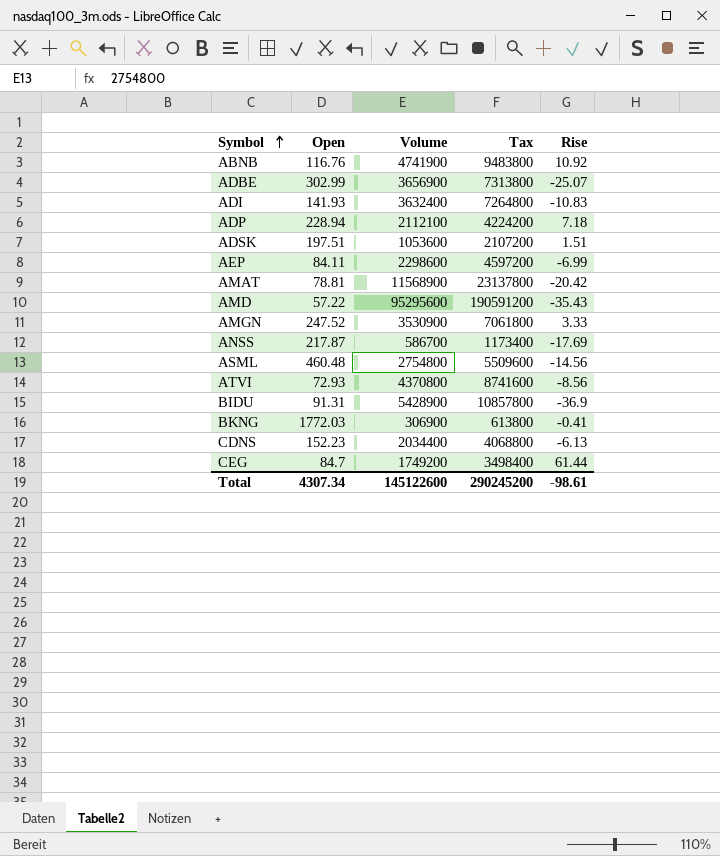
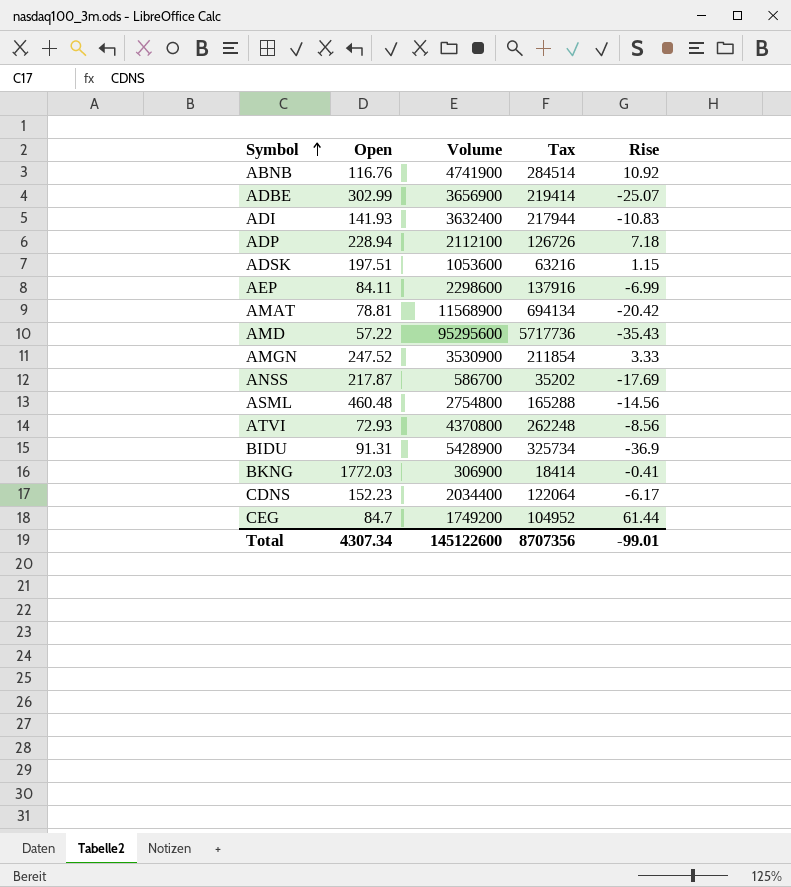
column Tax | formula: [Volume] * 2 -> [Volume] * 0.06
ADSK | Rise: 1.51 -> 1.15
CDNS | Rise: -6.13 -> -6.17
Total | Tax: 290245200 -> 8707356
Total | Rise: -98.61 -> -99.01

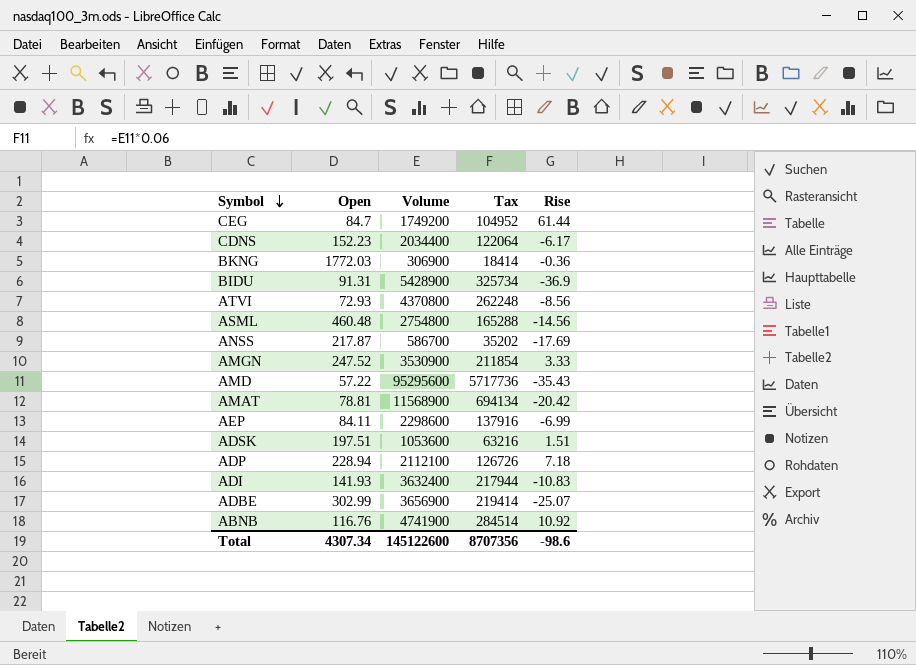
row order: Symbol ascending -> Symbol descending
BKNG | Rise: -0.41 -> -0.36
ADSK | Rise: 1.15 -> 1.51
Total | Rise: -99.01 -> -98.6

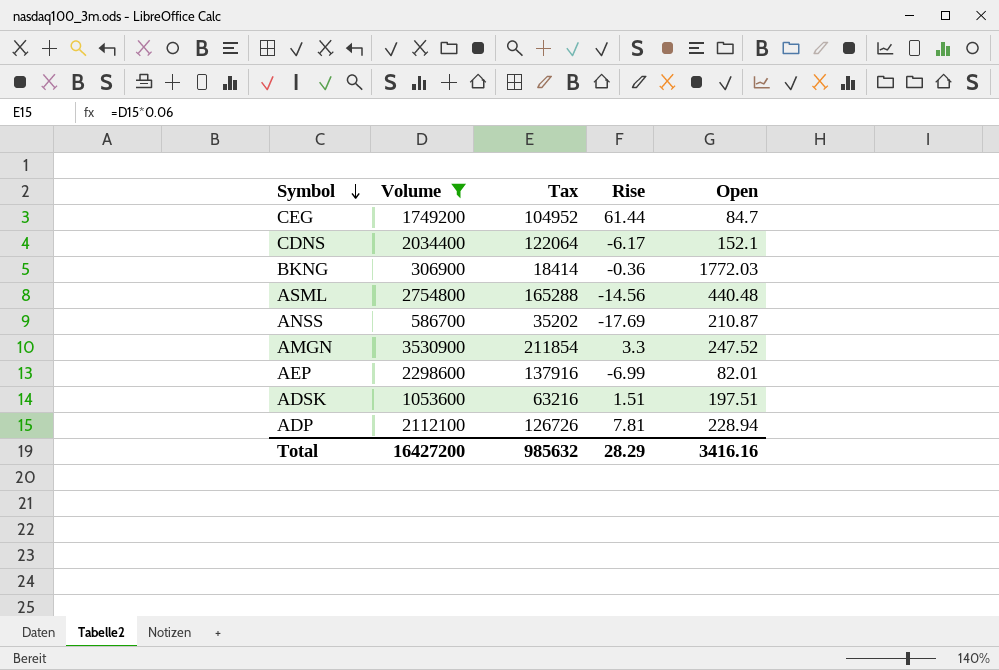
filter: none -> Volume <= 3530900
column Open | position: 2 -> 5
CDNS | Open: 152.23 -> 152.1
ASML | Open: 460.48 -> 440.48
ANSS | Open: 217.87 -> 210.87
AMGN | Rise: 3.33 -> 3.3
AEP | Open: 84.11 -> 82.01
ADP | Rise: 7.18 -> 7.81
Total | Volume: 145122600 -> 16427200
Total | Tax: 8707356 -> 985632
Total | Rise: -98.6 -> 28.29
Total | Open: 4307.34 -> 3416.16

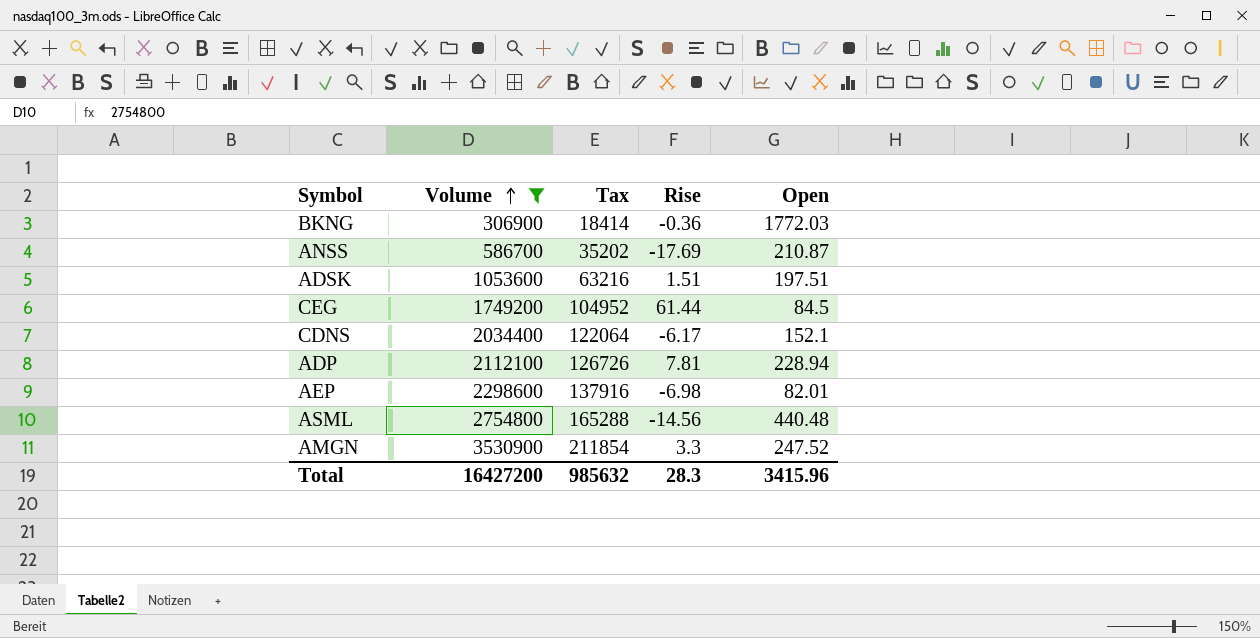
row order: Symbol descending -> Volume ascending
CEG | Open: 84.7 -> 84.5
AEP | Rise: -6.99 -> -6.98
Total | Rise: 28.29 -> 28.3
Total | Open: 3416.16 -> 3415.96

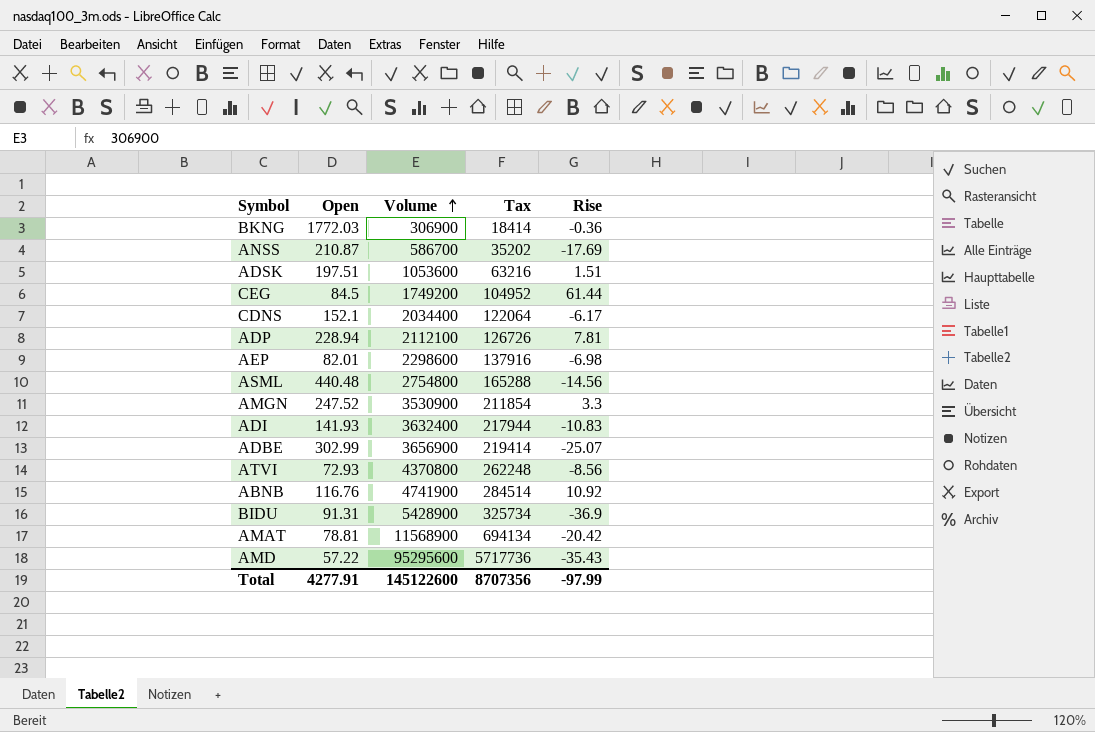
filter: Volume <= 3530900 -> none
column Open | position: 5 -> 2
Total | Open: 3415.96 -> 4277.91
Total | Volume: 16427200 -> 145122600
Total | Tax: 985632 -> 8707356
Total | Rise: 28.3 -> -97.99

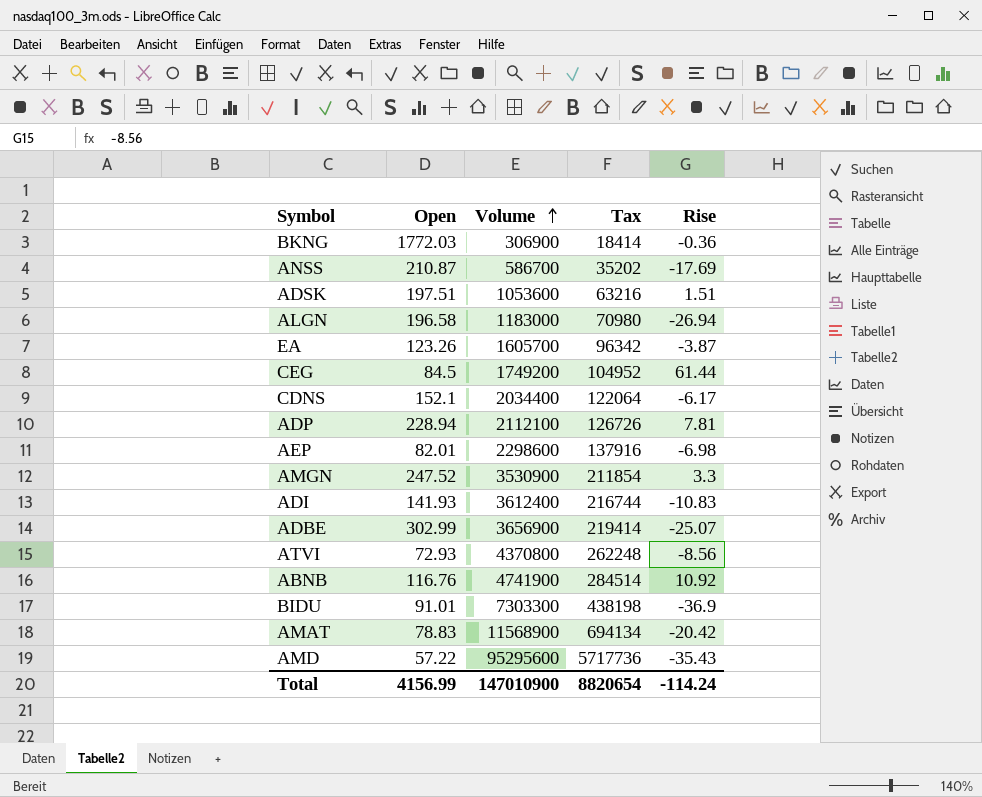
row ASML: 440.48 | 2754800 | 165288 | -14.56 -> none
row ALGN: none -> 196.58 | 1183000 | 70980 | -26.94
row EA: none -> 123.26 | 1605700 | 96342 | -3.87
ADI | Volume: 3632400 -> 3612400
ADI | Tax: 217944 -> 216744
BIDU | Open: 91.31 -> 91.01
BIDU | Volume: 5428900 -> 7303300
BIDU | Tax: 325734 -> 438198
AMAT | Open: 78.81 -> 78.83
Total | Open: 4277.91 -> 4156.99
Total | Volume: 145122600 -> 147010900
Total | Tax: 8707356 -> 8820654
Total | Rise: -97.99 -> -114.24

